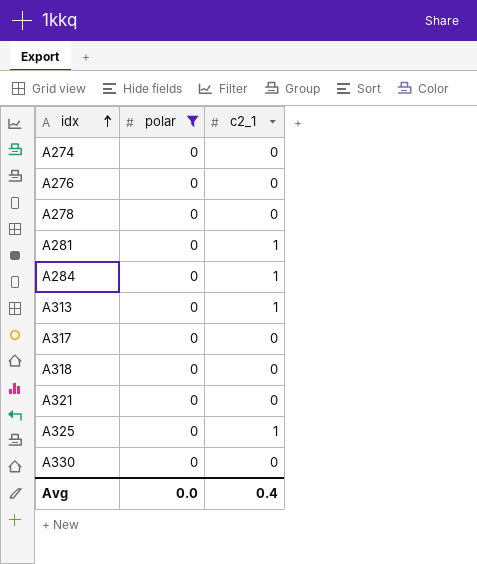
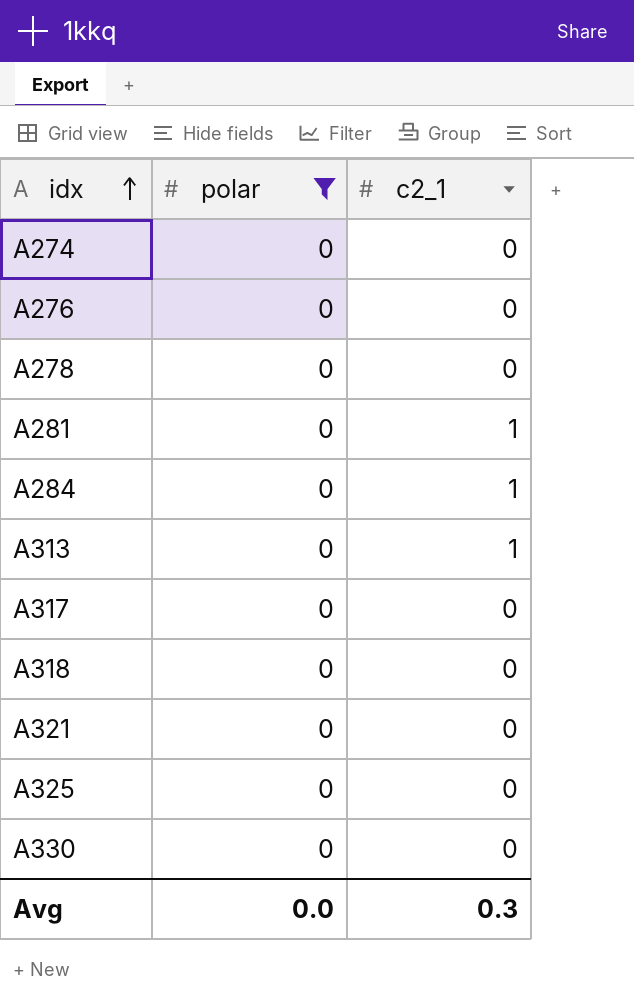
A325 | c2_1: 1 -> 0
Avg | c2_1: 0.4 -> 0.3

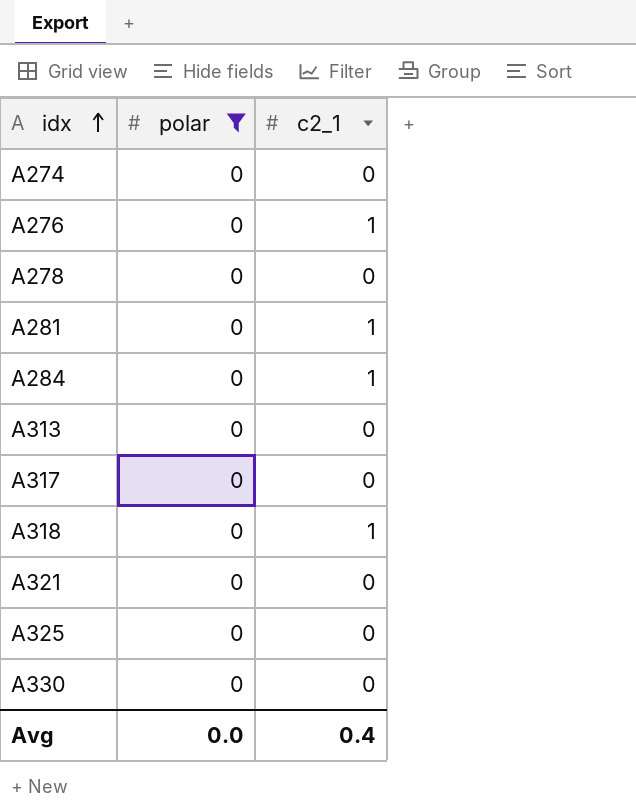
A276 | c2_1: 0 -> 1
A313 | c2_1: 1 -> 0
A318 | c2_1: 0 -> 1
Avg | c2_1: 0.3 -> 0.4

